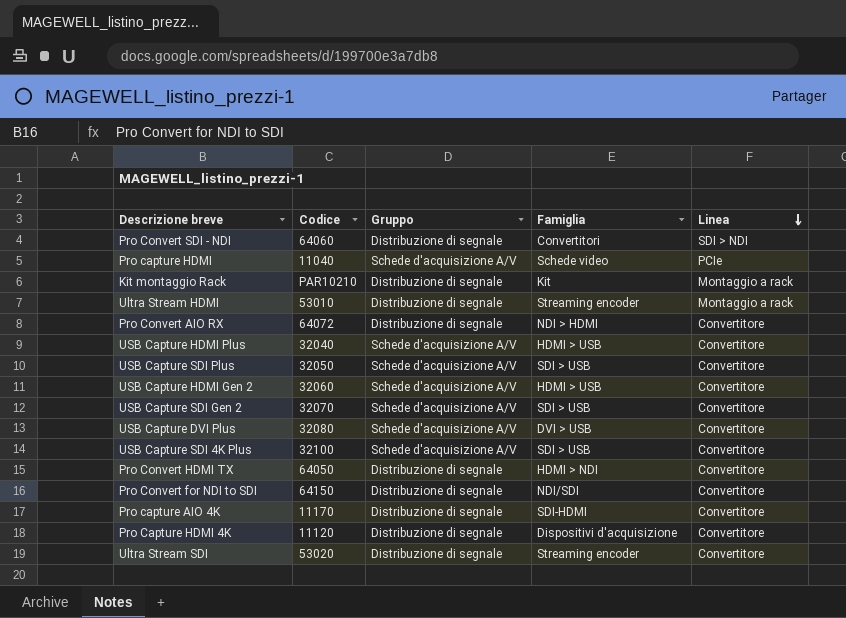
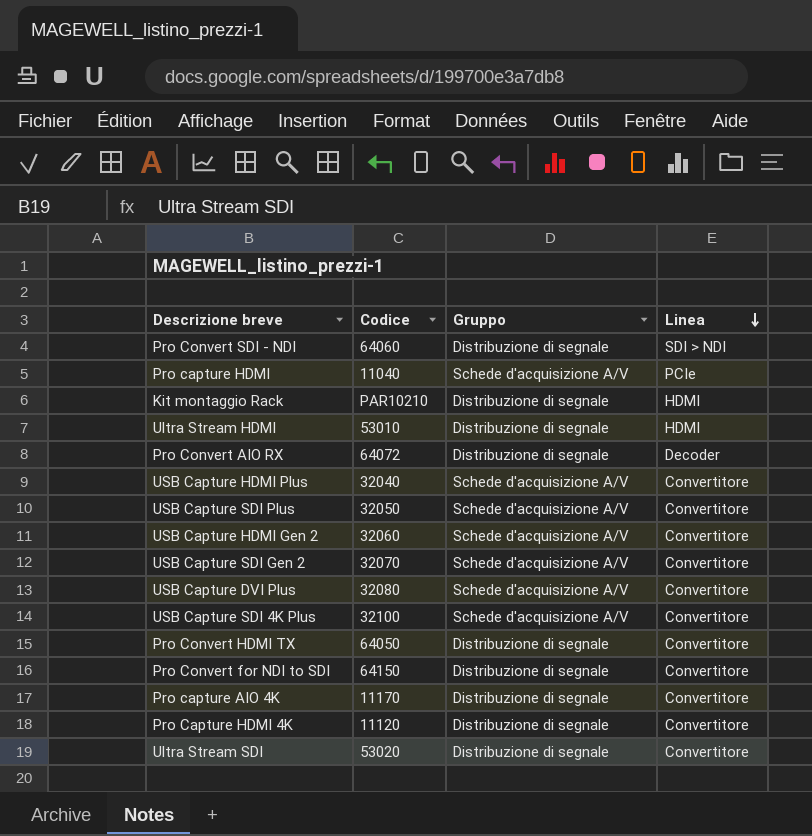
column Famiglia | position: 4 -> none
Kit montaggio Rack | Linea: Montaggio a rack -> HDMI
Ultra Stream HDMI | Linea: Montaggio a rack -> HDMI
Pro Convert AIO RX | Linea: Convertitore -> Decoder

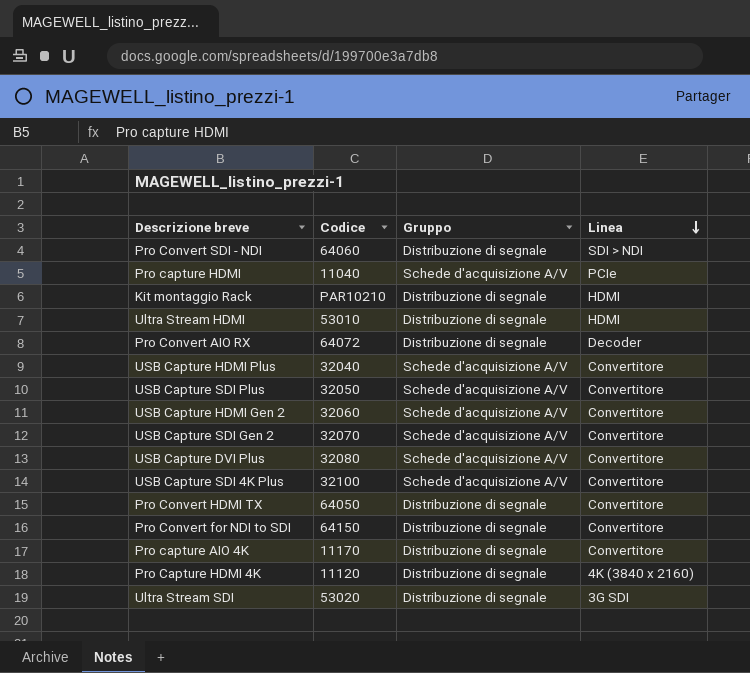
Pro Capture HDMI 4K | Linea: Convertitore -> 4K (3840 x 2160)
Ultra Stream SDI | Linea: Convertitore -> 3G SDI

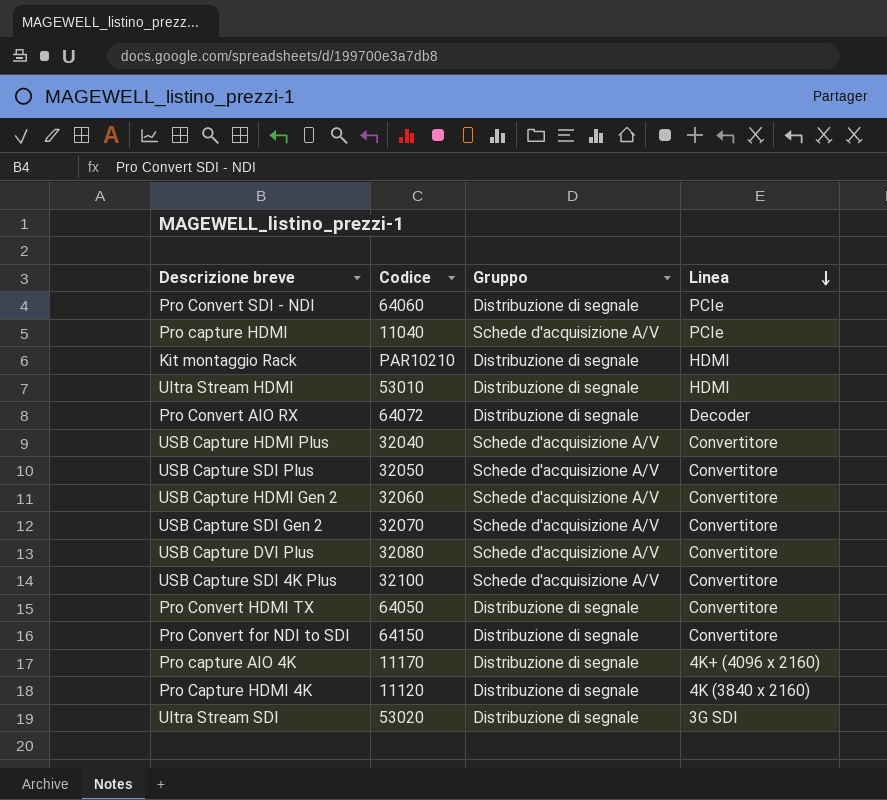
Pro Convert SDI - NDI | Linea: SDI > NDI -> PCIe
Pro capture AIO 4K | Linea: Convertitore -> 4K+ (4096 x 2160)

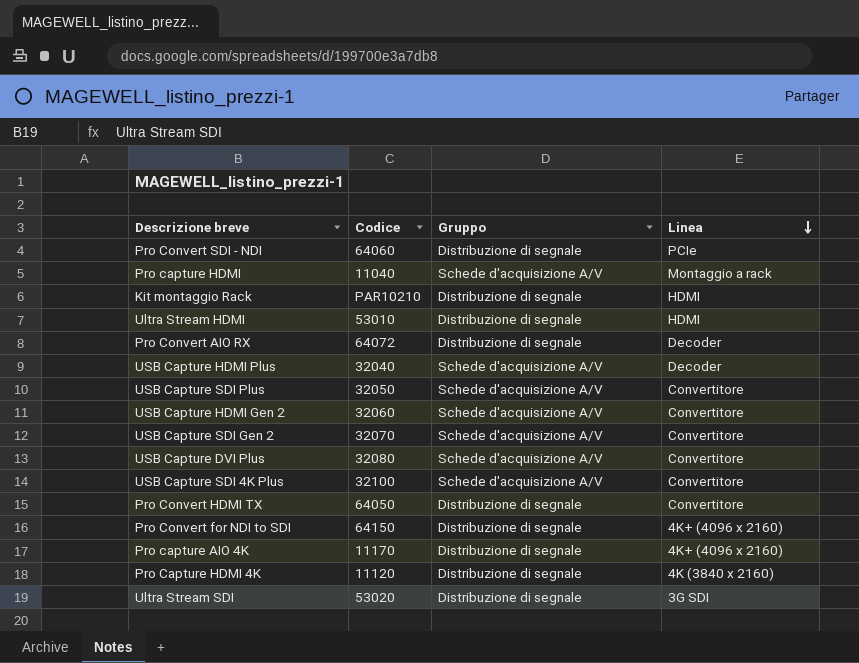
Pro capture HDMI | Linea: PCIe -> Montaggio a rack
USB Capture HDMI Plus | Linea: Convertitore -> Decoder
Pro Convert for NDI to SDI | Linea: Convertitore -> 4K+ (4096 x 2160)

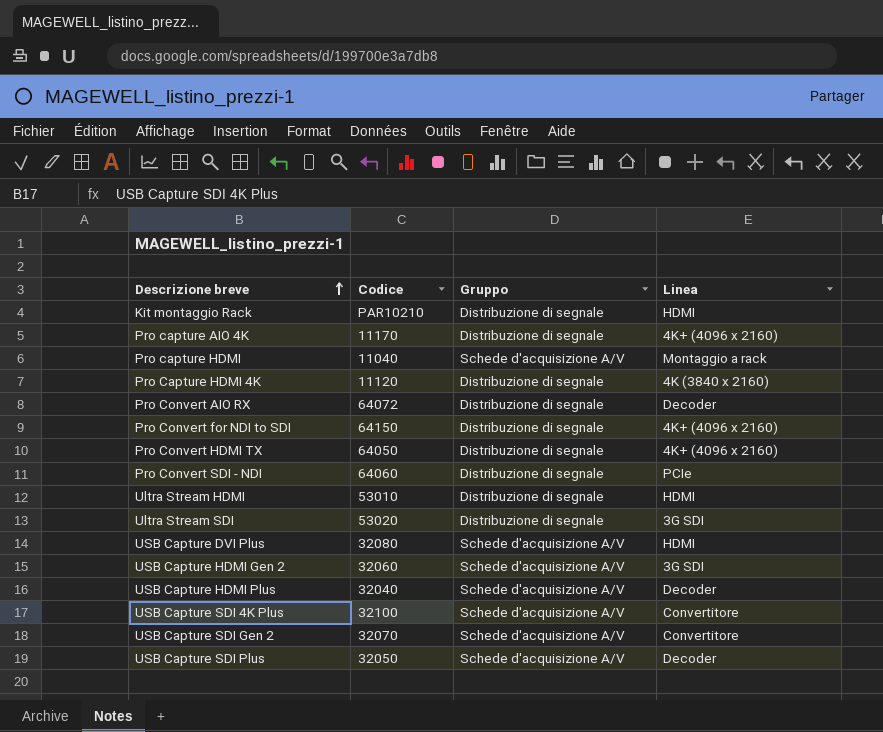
row order: Linea descending -> Descrizione breve ascending
Pro Convert HDMI TX | Linea: Convertitore -> 4K+ (4096 x 2160)
USB Capture DVI Plus | Linea: Convertitore -> HDMI
USB Capture HDMI Gen 2 | Linea: Convertitore -> 3G SDI
USB Capture SDI Plus | Linea: Convertitore -> Decoder

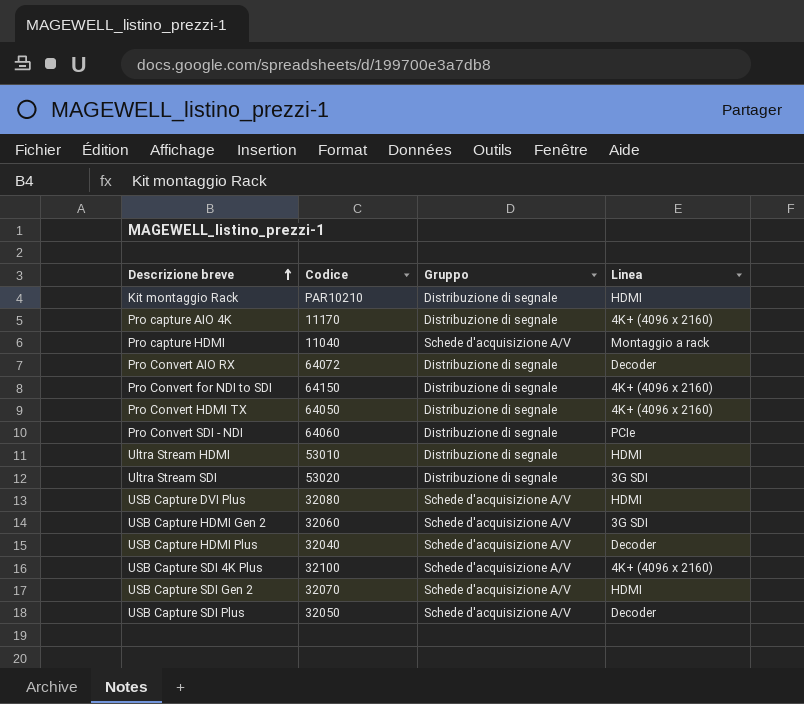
row Pro Capture HDMI 4K: 11120 | Distribuzione di segnale | 4K (3840 x 2160) -> none
USB Capture SDI 4K Plus | Linea: Convertitore -> 4K+ (4096 x 2160)
USB Capture SDI Gen 2 | Linea: Convertitore -> HDMI

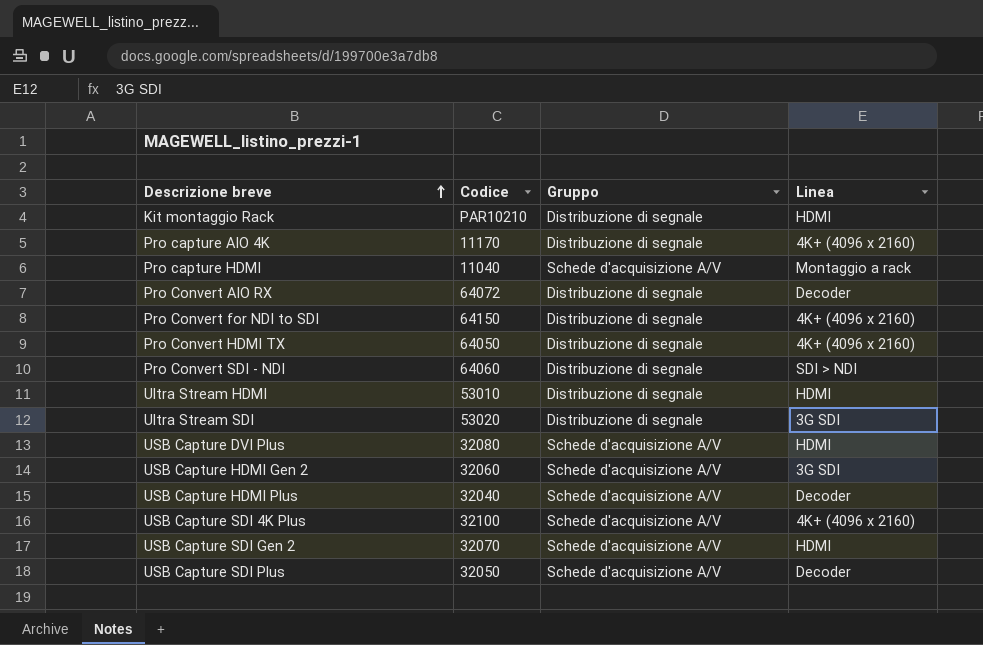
Pro Convert SDI - NDI | Linea: PCIe -> SDI > NDI

